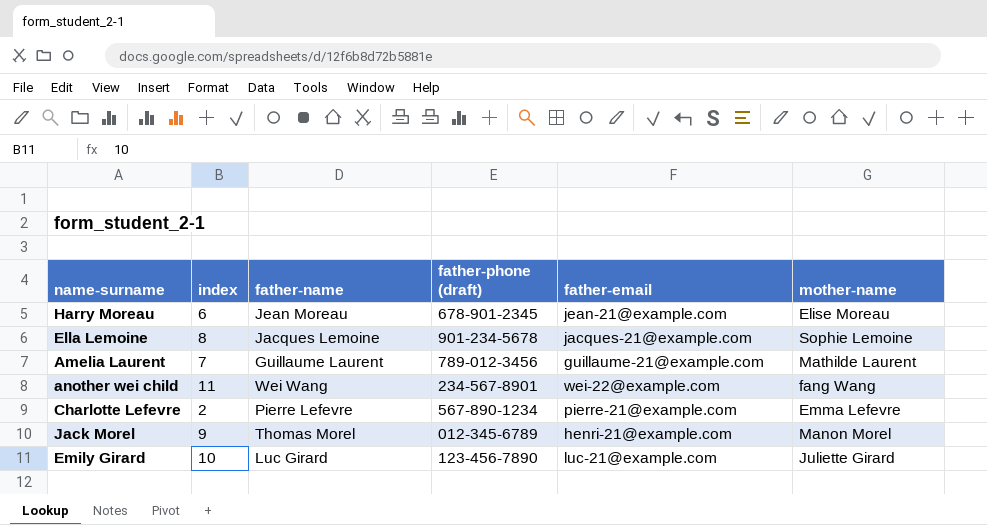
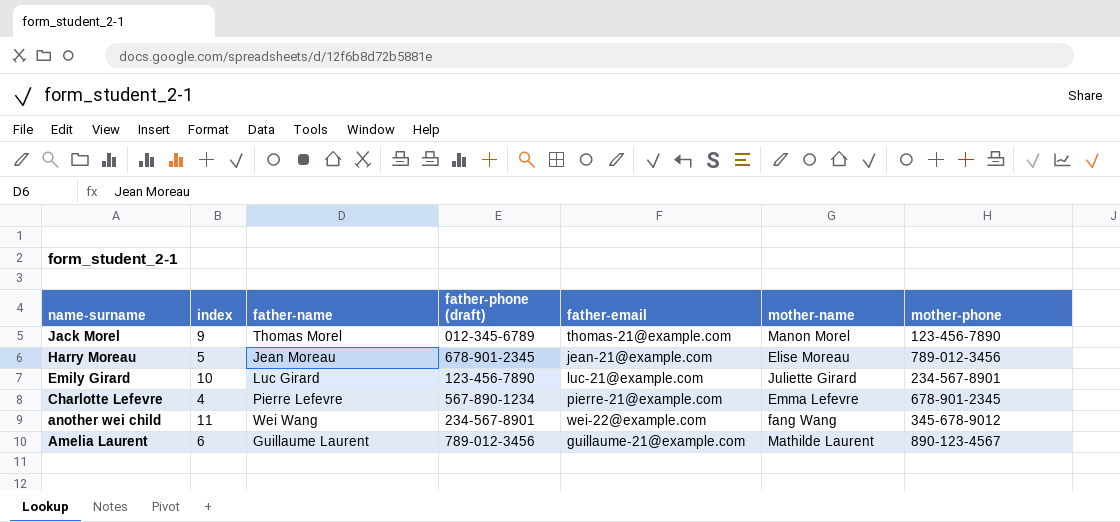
row order: none -> name-surname descending
column mother-phone | position: none -> 7
row Ella Lemoine: 8 | Jacques Lemoine | 901-234-5678 | jacques-21@example.com | Sophie Lemoine -> none
Jack Morel | father-email: henri-21@example.com -> thomas-21@example.com
Harry Moreau | index: 6 -> 5
Charlotte Lefevre | index: 2 -> 4
Amelia Laurent | index: 7 -> 6

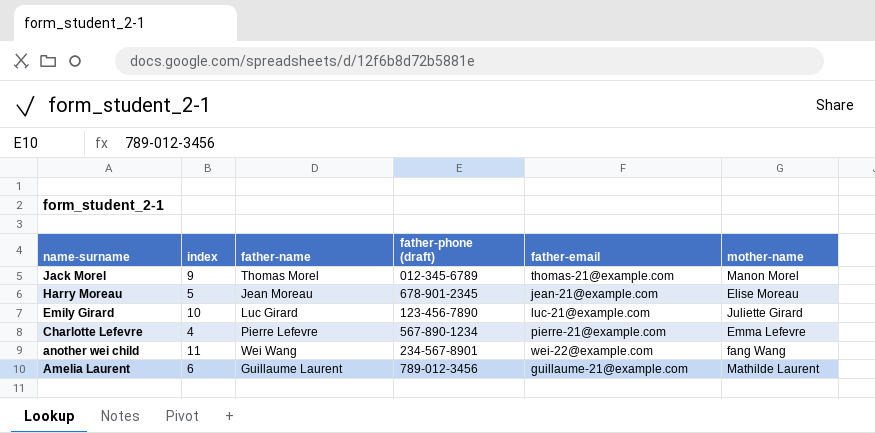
column mother-phone | position: 7 -> none

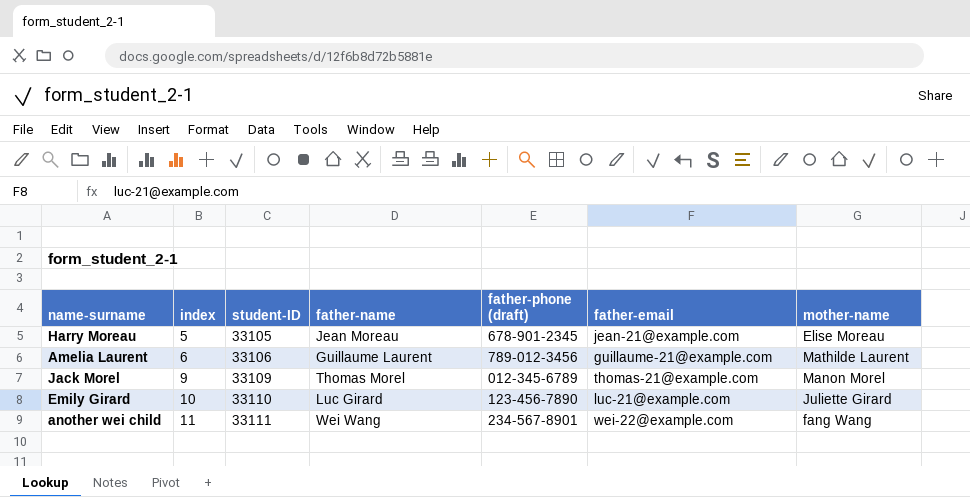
row order: name-surname descending -> index ascending
column student-ID | position: none -> 3
row Charlotte Lefevre: 4 | Pierre Lefevre | 567-890-1234 | pierre-21@example.com | Emma Lefevre -> none

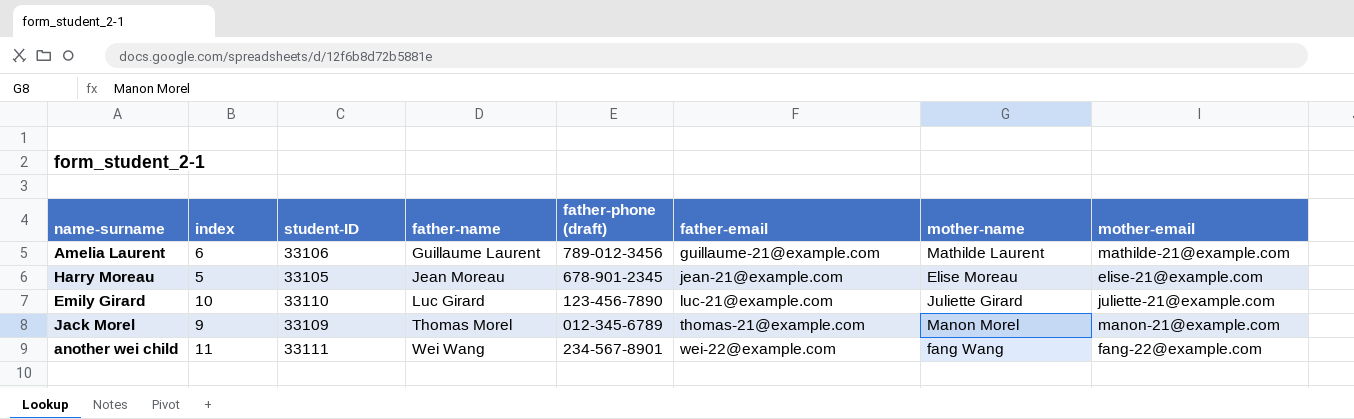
row order: index ascending -> father-name ascending
column mother-email | position: none -> 8

